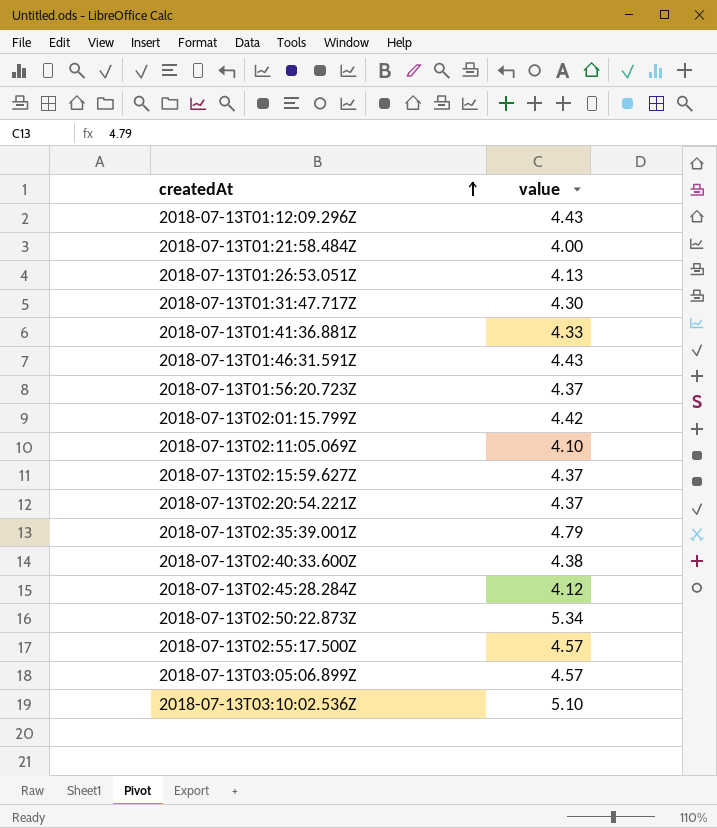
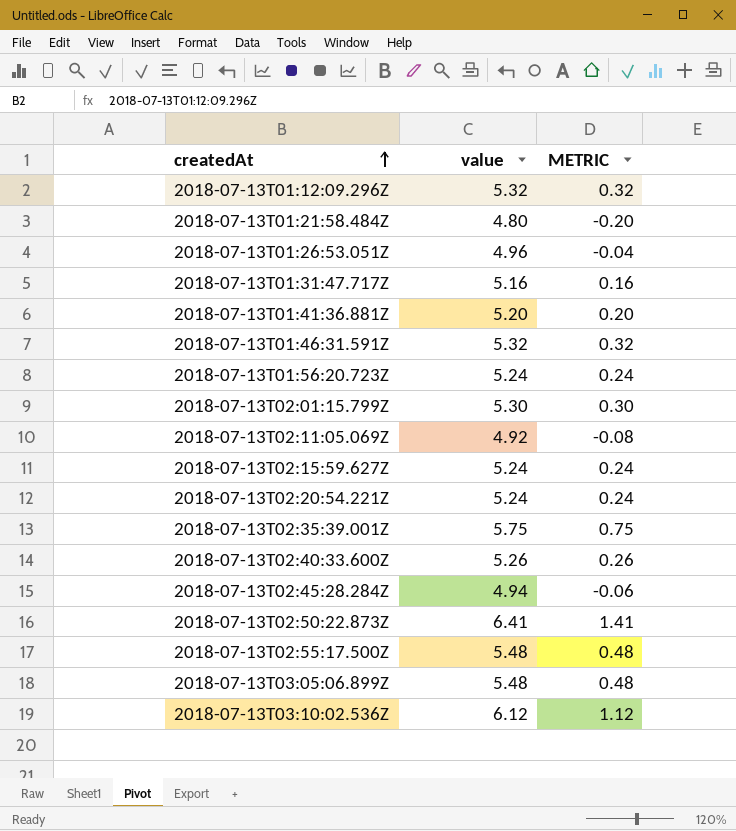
column METRIC | formula: none -> [value] - 5
2018-07-13T01:12:09.296Z | value: 4.43 -> 5.32
2018-07-13T01:21:58.484Z | value: 4.00 -> 4.80
2018-07-13T01:26:53.051Z | value: 4.13 -> 4.96
2018-07-13T01:31:47.717Z | value: 4.30 -> 5.16
2018-07-13T01:41:36.881Z | value: 4.33 -> 5.20
2018-07-13T01:46:31.591Z | value: 4.43 -> 5.32
2018-07-13T01:56:20.723Z | value: 4.37 -> 5.24
2018-07-13T02:01:15.799Z | value: 4.42 -> 5.30
2018-07-13T02:11:05.069Z | value: 4.10 -> 4.92
2018-07-13T02:15:59.627Z | value: 4.37 -> 5.24
2018-07-13T02:20:54.221Z | value: 4.37 -> 5.24
2018-07-13T02:35:39.001Z | value: 4.79 -> 5.75
2018-07-13T02:40:33.600Z | value: 4.38 -> 5.26
2018-07-13T02:45:28.284Z | value: 4.12 -> 4.94
2018-07-13T02:50:22.873Z | value: 5.34 -> 6.41
2018-07-13T02:55:17.500Z | value: 4.57 -> 5.48
2018-07-13T03:05:06.899Z | value: 4.57 -> 5.48
2018-07-13T03:10:02.536Z | value: 5.10 -> 6.12

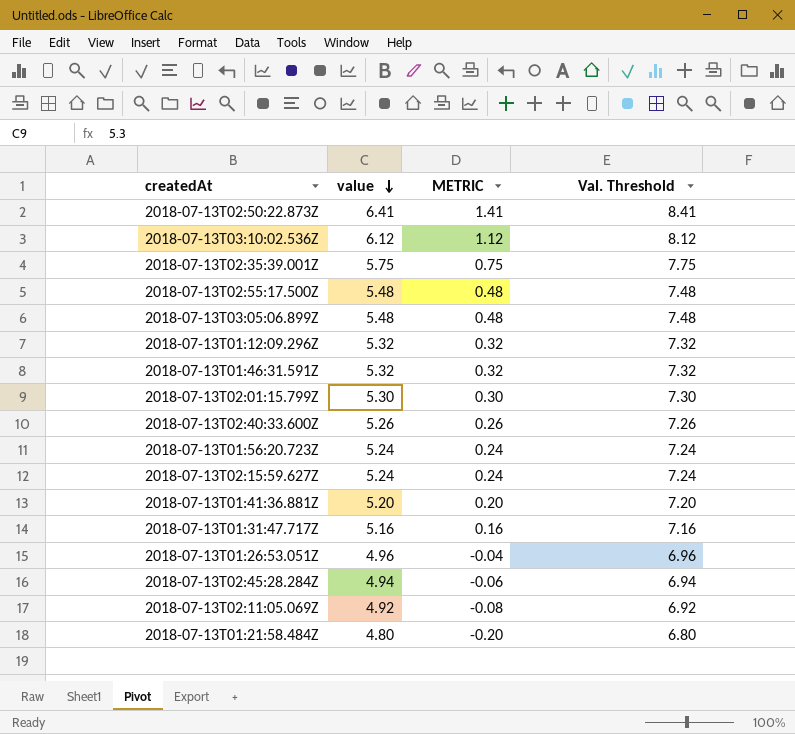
row order: createdAt ascending -> value descending
column Val. Threshold | formula: none -> [value] + 2
row 2018-07-13T02:20:54.221Z: 5.24 | 0.24 -> none

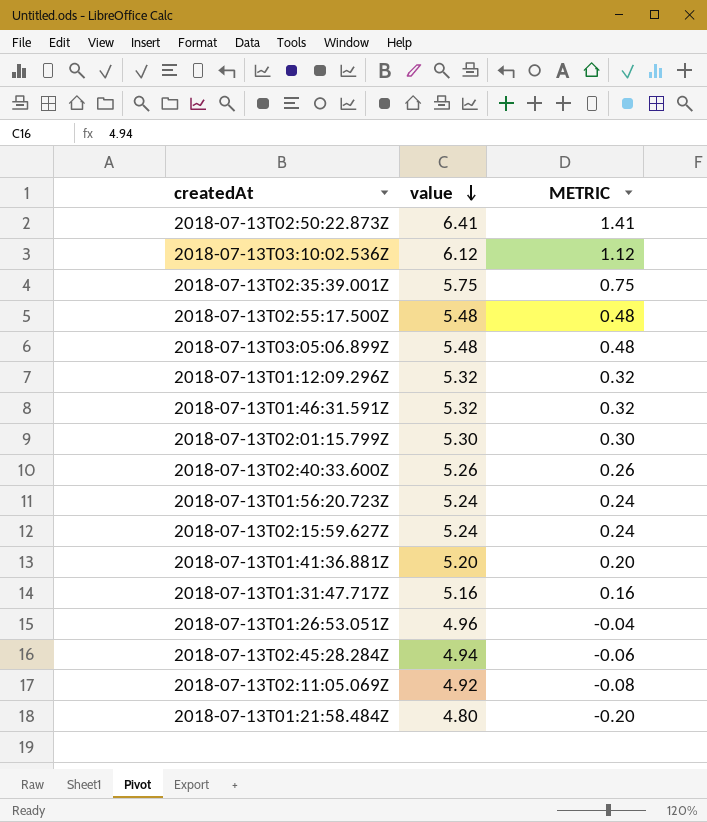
column Val. Threshold | formula: [value] + 2 -> none

